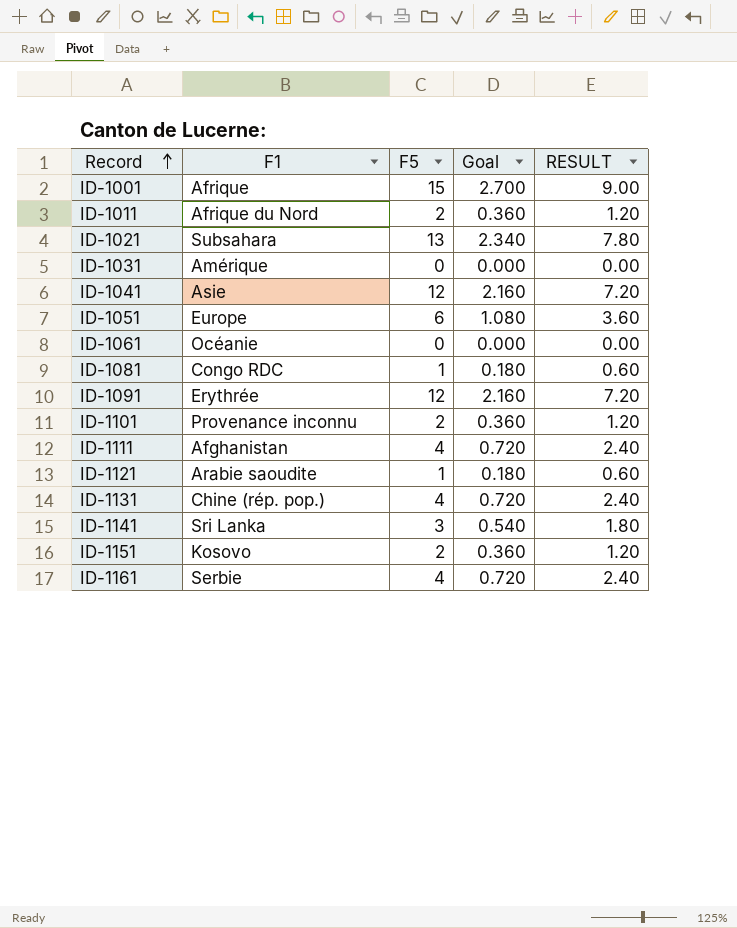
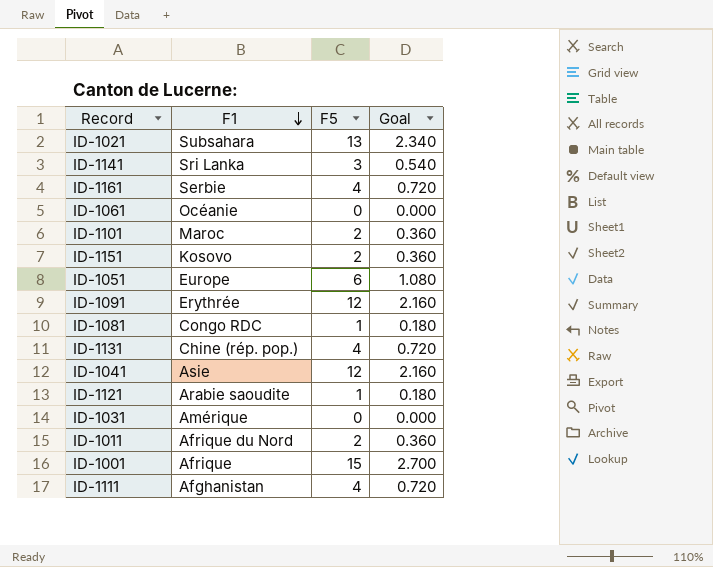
row order: Record ascending -> F1 descending
column RESULT | formula: [F5] * 0.6 -> none
ID-1101 | F1: Provenance inconnu -> Maroc

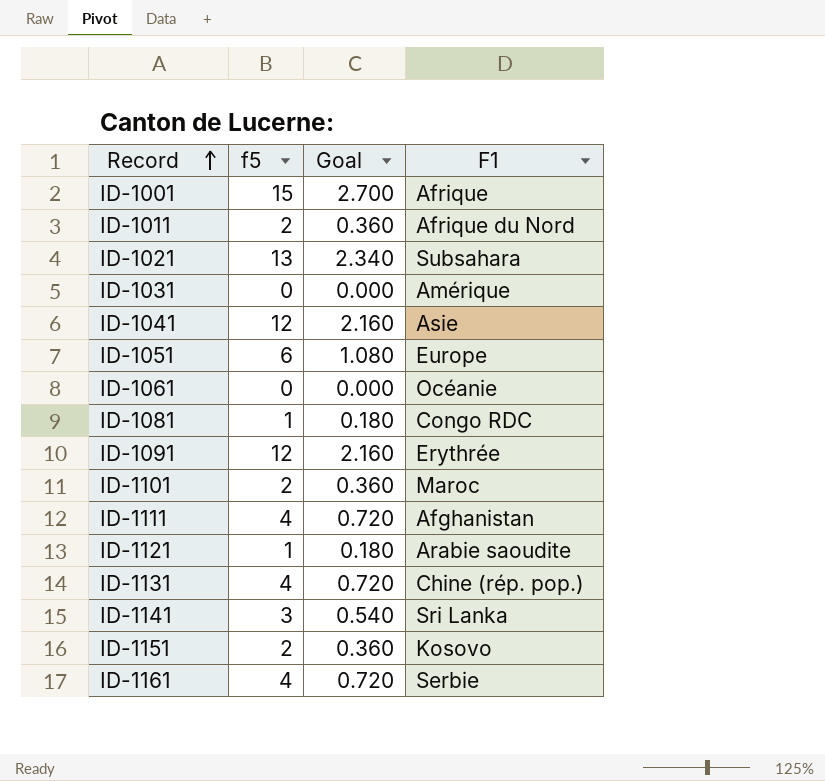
row order: F1 descending -> Record ascending
column name: F5 -> f5
column F1 | position: 2 -> 4

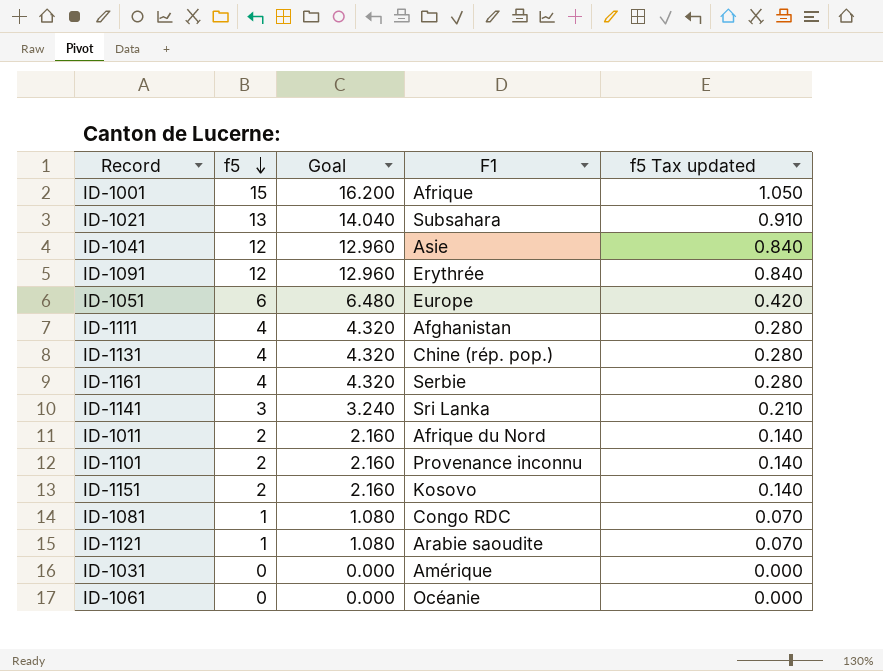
row order: Record ascending -> f5 descending
column Goal | formula: [f5] * 0.18 -> [f5] * 1.08
column f5 Tax updated | formula: none -> [f5] * 0.07
ID-1101 | F1: Maroc -> Provenance inconnu

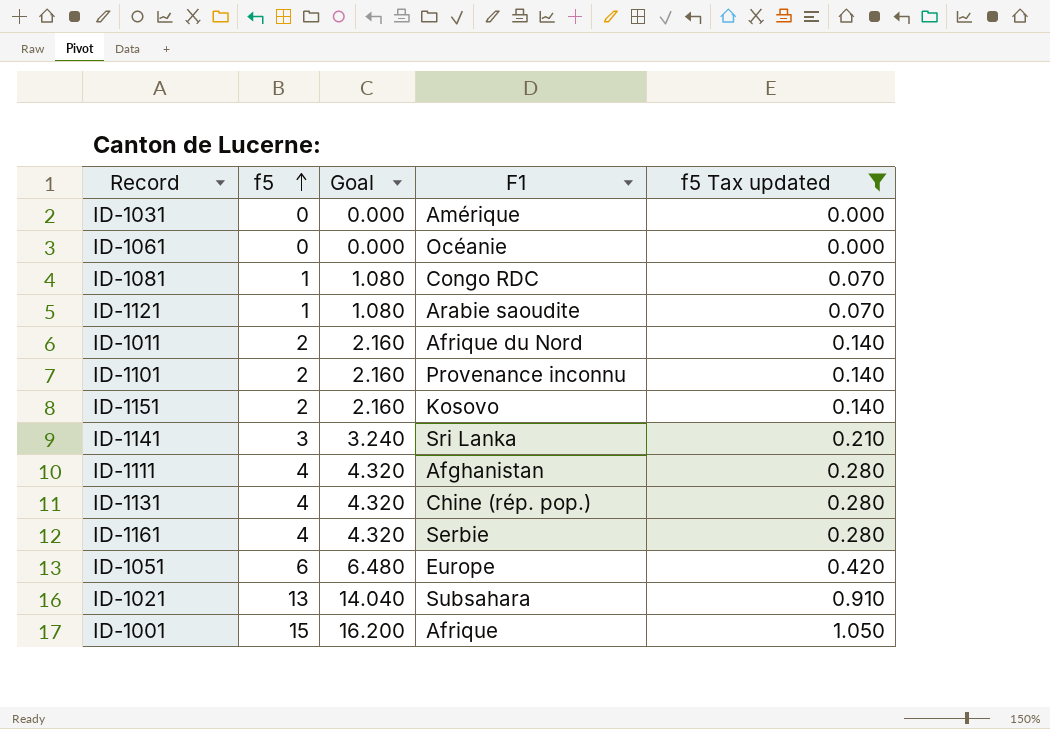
filter: none -> f5 Tax updated != 0.840
row order: f5 descending -> f5 ascending

